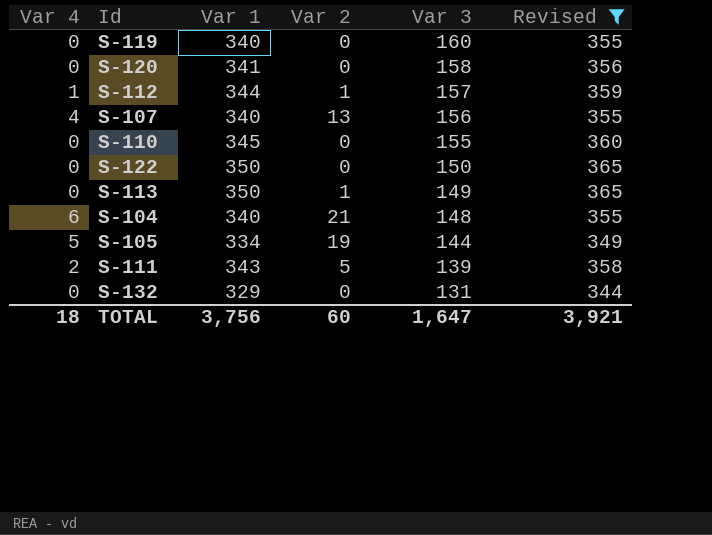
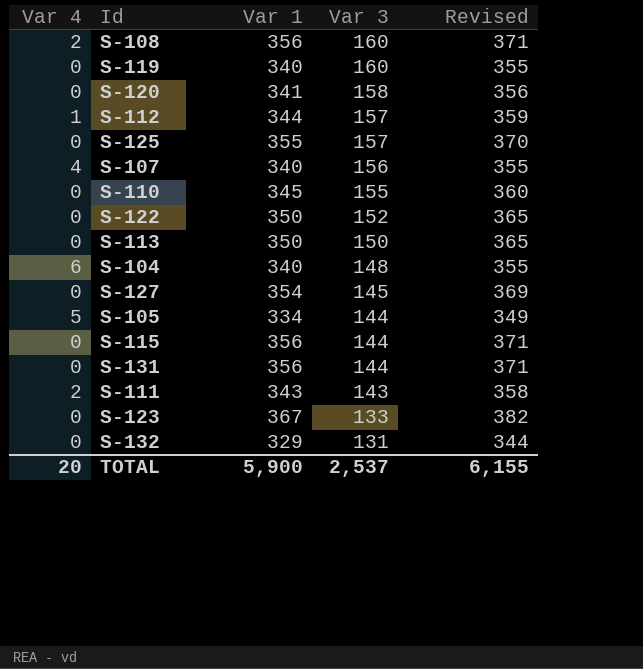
filter: Revised <= 365 -> none
column Var 2 | position: 4 -> none
S-122 | Var 3: 150 -> 152
S-113 | Var 3: 149 -> 150
S-111 | Var 3: 139 -> 143
TOTAL | Var 4: 18 -> 20
TOTAL | Var 1: 3,756 -> 5,900
TOTAL | Var 3: 1,647 -> 2,537
TOTAL | Revised: 3,921 -> 6,155

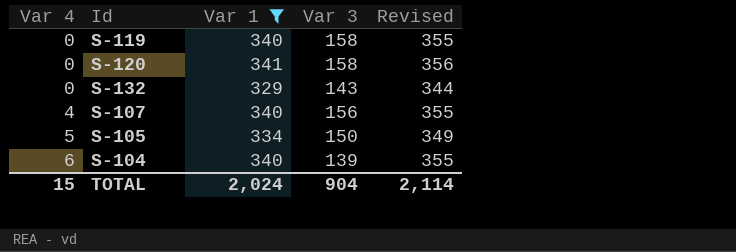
filter: none -> Var 1 <= 341
row order: Var 3 descending -> Var 4 ascending
S-119 | Var 3: 160 -> 158
S-132 | Var 3: 131 -> 143
S-105 | Var 3: 144 -> 150
S-104 | Var 3: 148 -> 139
TOTAL | Var 4: 20 -> 15
TOTAL | Var 1: 5,900 -> 2,024
TOTAL | Var 3: 2,537 -> 904
TOTAL | Revised: 6,155 -> 2,114

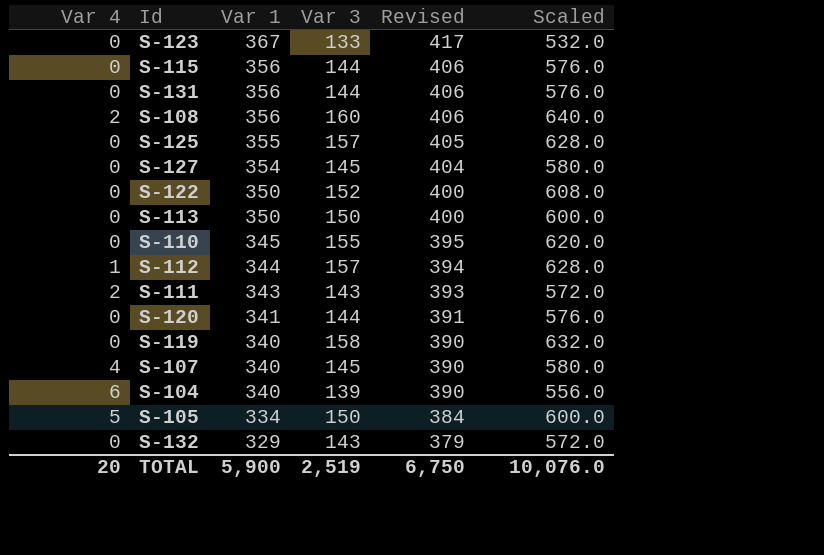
filter: Var 1 <= 341 -> none
row order: Var 4 ascending -> Var 1 descending
column Revised | formula: [Var 1] + 15 -> [Var 1] + 50
column Scaled | formula: none -> [Var 3] * 4
S-120 | Var 3: 158 -> 144
S-107 | Var 3: 156 -> 145
TOTAL | Var 4: 15 -> 20
TOTAL | Var 1: 2,024 -> 5,900
TOTAL | Var 3: 904 -> 2,519
TOTAL | Revised: 2,114 -> 6,750

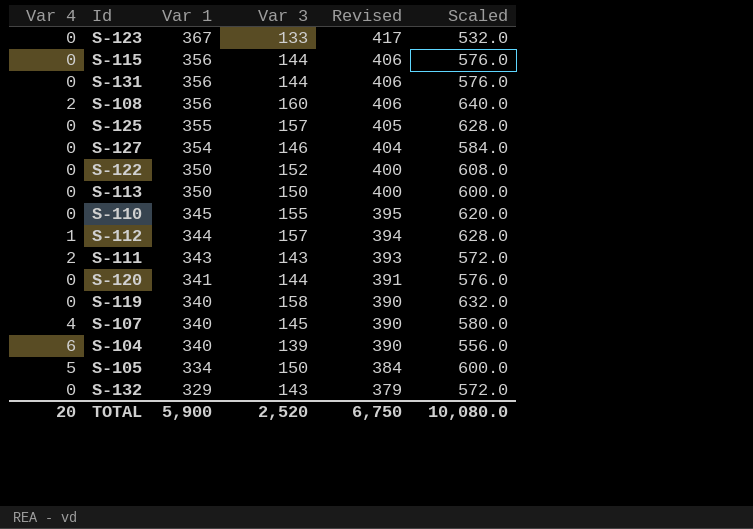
S-127 | Var 3: 145 -> 146
S-127 | Scaled: 580.0 -> 584.0
TOTAL | Var 3: 2,519 -> 2,520
TOTAL | Scaled: 10,076.0 -> 10,080.0

